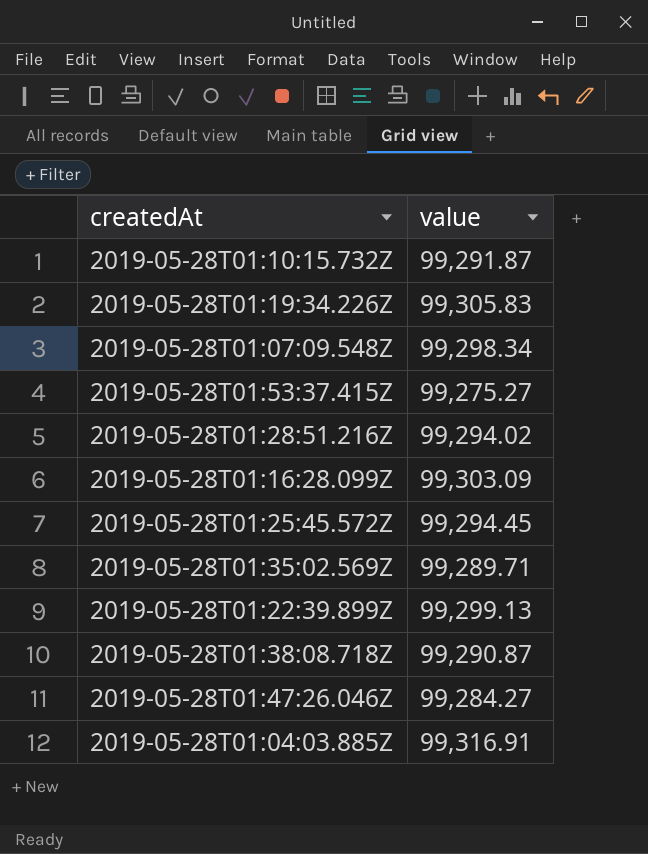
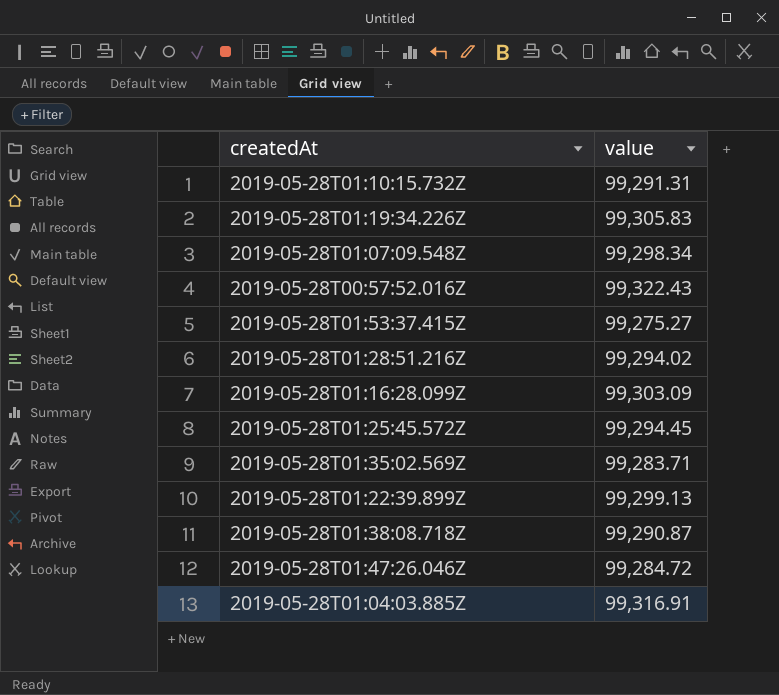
2019-05-28T01:10:15.732Z | value: 99,291.87 -> 99,291.31
row 2019-05-28T00:57:52.016Z: none -> 99,322.43
2019-05-28T01:35:02.569Z | value: 99,289.71 -> 99,283.71
2019-05-28T01:47:26.046Z | value: 99,284.27 -> 99,284.72

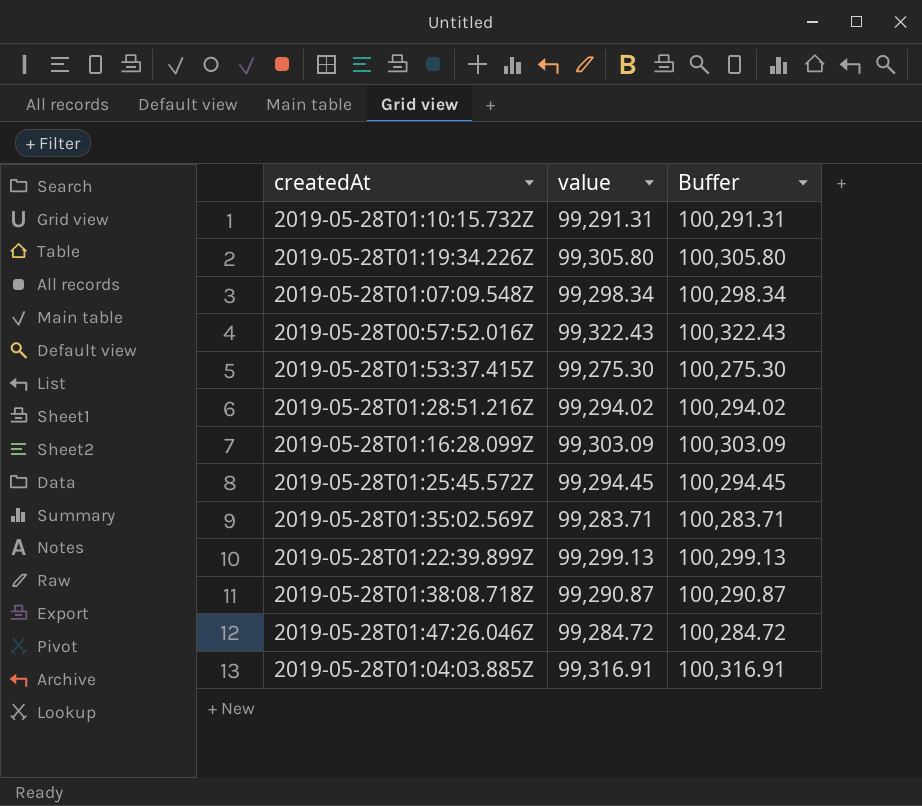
column Buffer | formula: none -> [value] + 1000
2019-05-28T01:19:34.226Z | value: 99,305.83 -> 99,305.80
2019-05-28T01:53:37.415Z | value: 99,275.27 -> 99,275.30

